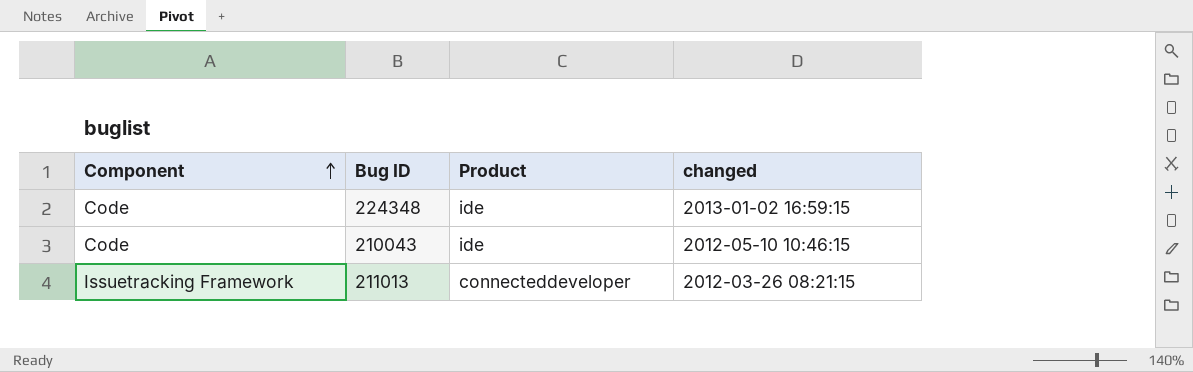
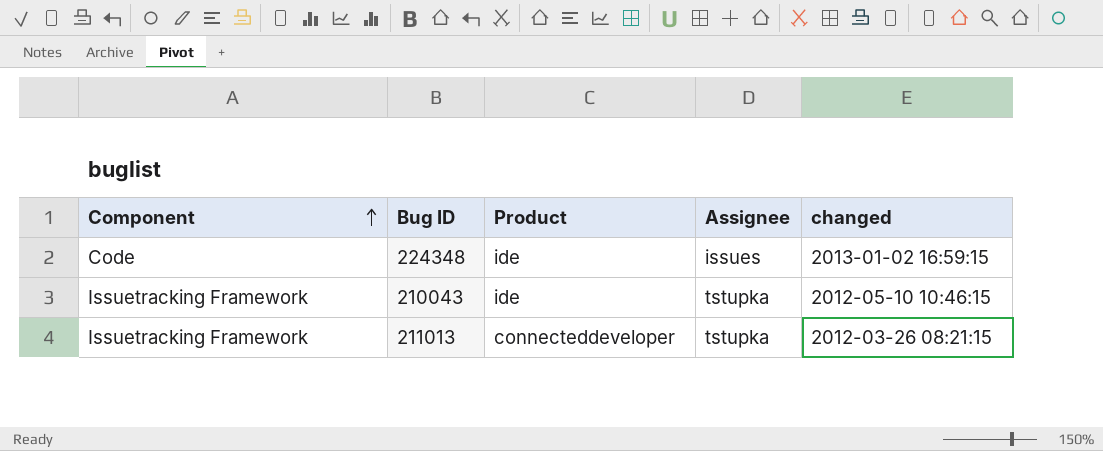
column Assignee | position: none -> 4
210043 | Component: Code -> Issuetracking Framework

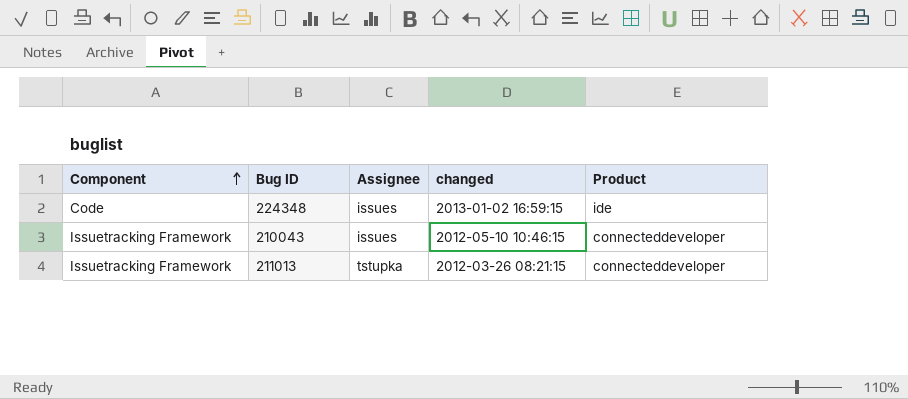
column Product | position: 3 -> 5
210043 | Assignee: tstupka -> issues
210043 | Product: ide -> connecteddeveloper

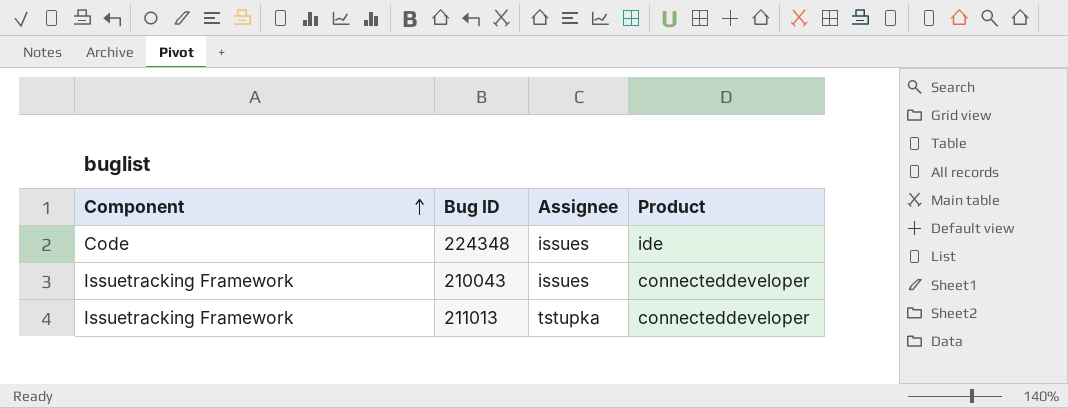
column changed | position: 4 -> none

